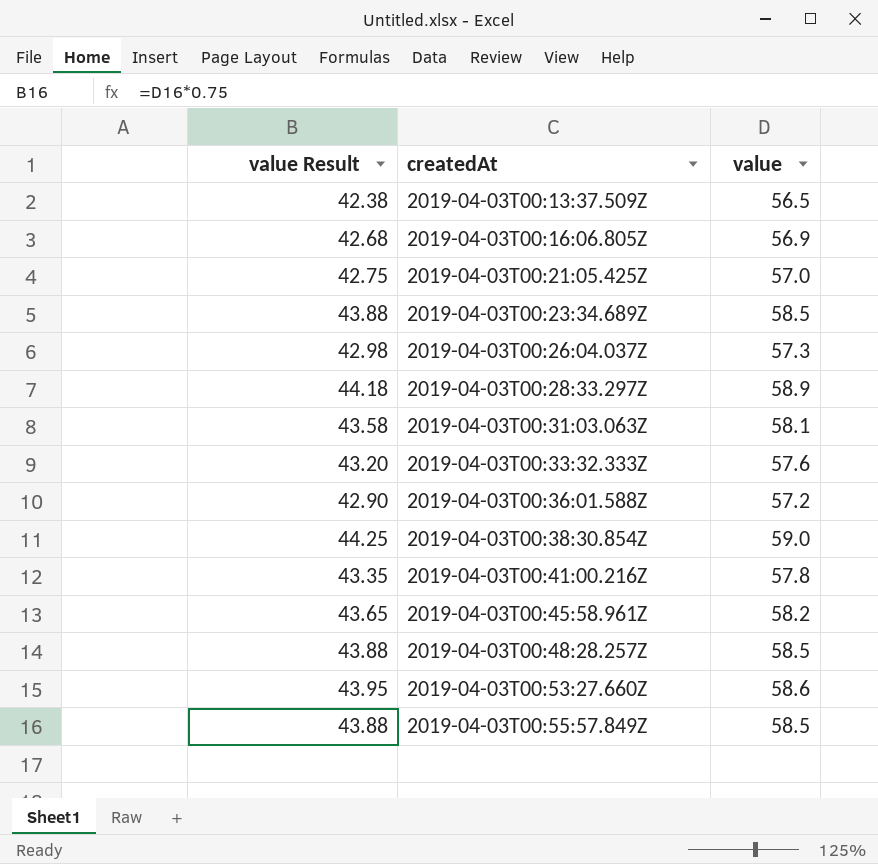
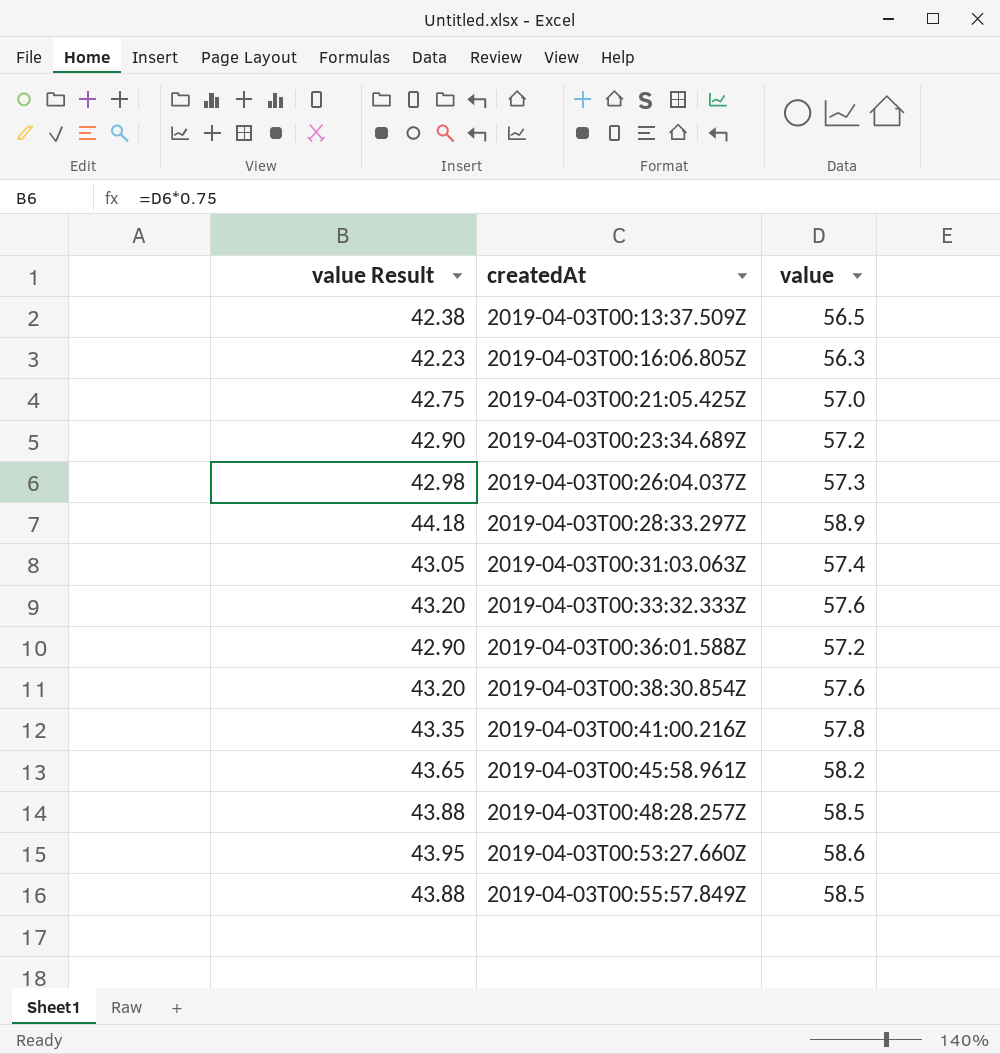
2019-04-03T00:16:06.805Z | value Result: 42.68 -> 42.23
2019-04-03T00:16:06.805Z | value: 56.9 -> 56.3
2019-04-03T00:23:34.689Z | value Result: 43.88 -> 42.90
2019-04-03T00:23:34.689Z | value: 58.5 -> 57.2
2019-04-03T00:31:03.063Z | value Result: 43.58 -> 43.05
2019-04-03T00:31:03.063Z | value: 58.1 -> 57.4
2019-04-03T00:38:30.854Z | value Result: 44.25 -> 43.20
2019-04-03T00:38:30.854Z | value: 59.0 -> 57.6

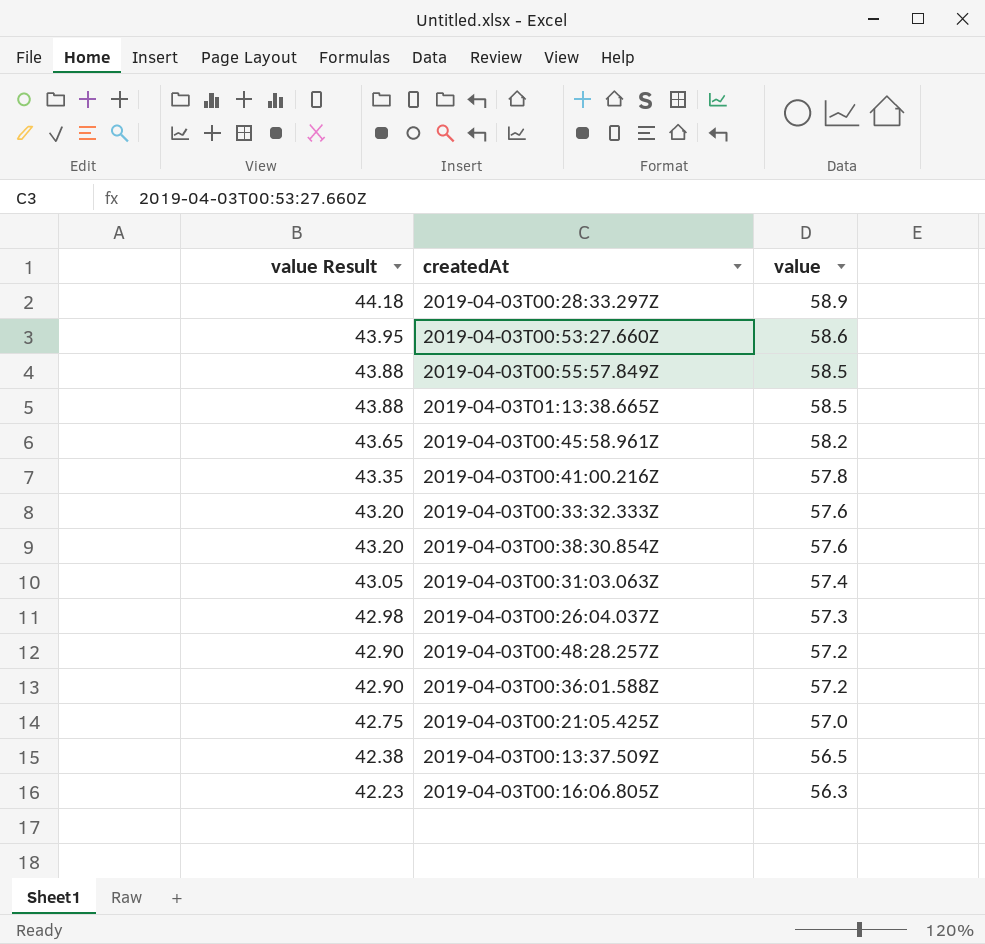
row order: createdAt ascending -> value Result descending
row 2019-04-03T00:23:34.689Z: 42.90 | 57.2 -> none
row 2019-04-03T01:13:38.665Z: none -> 43.88 | 58.5
2019-04-03T00:48:28.257Z | value Result: 43.88 -> 42.90
2019-04-03T00:48:28.257Z | value: 58.5 -> 57.2

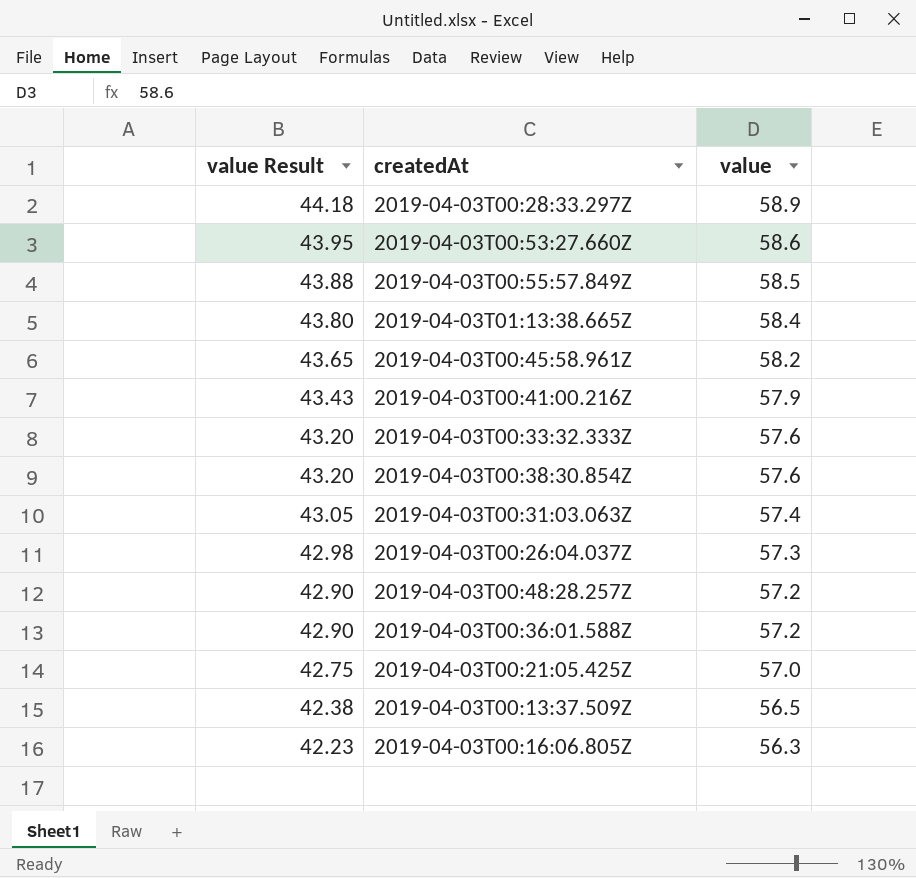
2019-04-03T01:13:38.665Z | value Result: 43.88 -> 43.80
2019-04-03T01:13:38.665Z | value: 58.5 -> 58.4
2019-04-03T00:41:00.216Z | value Result: 43.35 -> 43.43
2019-04-03T00:41:00.216Z | value: 57.8 -> 57.9

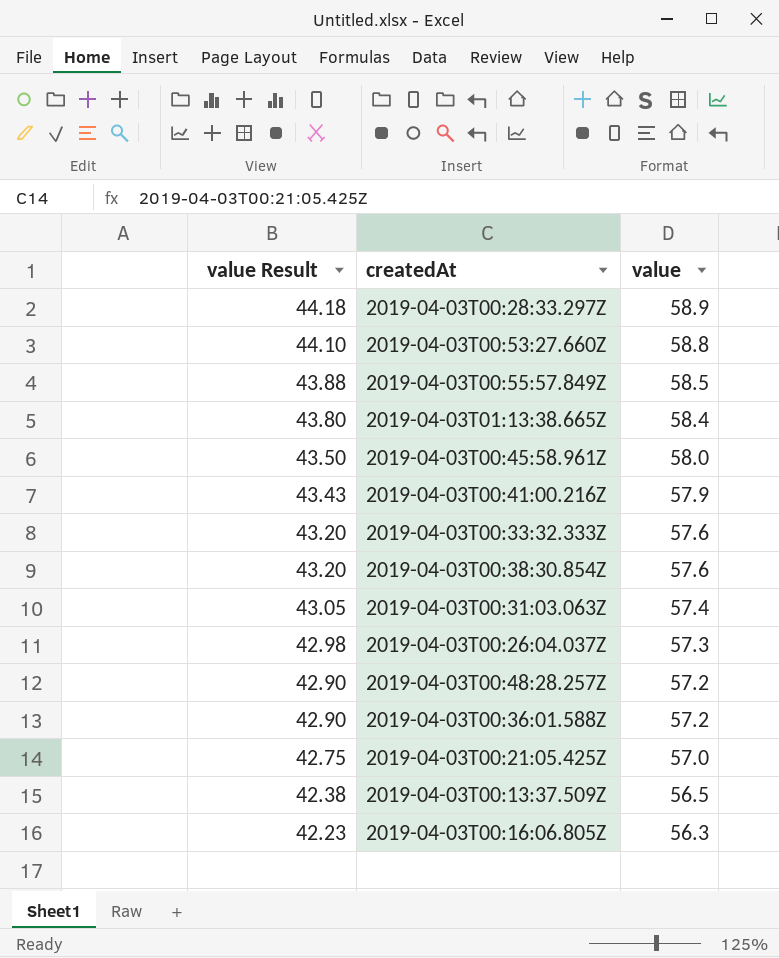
2019-04-03T00:53:27.660Z | value Result: 43.95 -> 44.10
2019-04-03T00:53:27.660Z | value: 58.6 -> 58.8
2019-04-03T00:45:58.961Z | value Result: 43.65 -> 43.50
2019-04-03T00:45:58.961Z | value: 58.2 -> 58.0

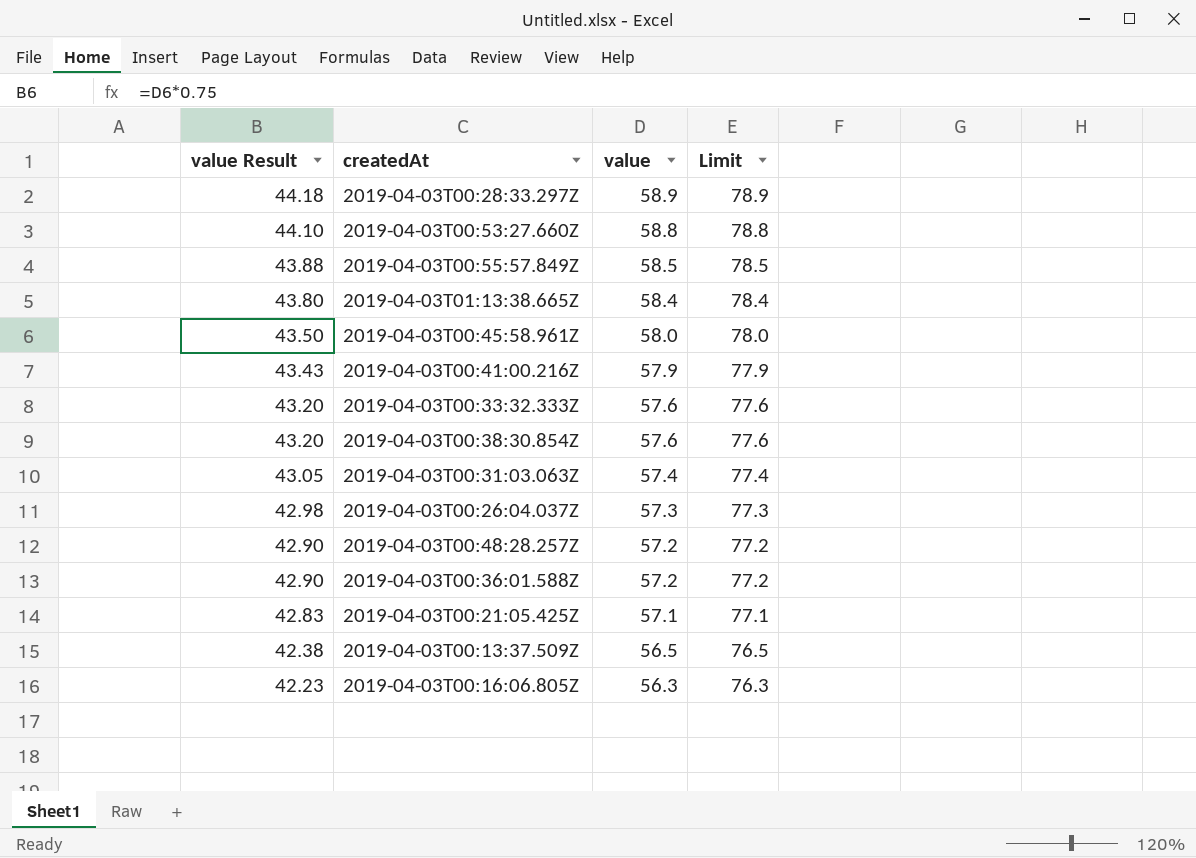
column Limit | formula: none -> [value] + 20
2019-04-03T00:21:05.425Z | value Result: 42.75 -> 42.83
2019-04-03T00:21:05.425Z | value: 57.0 -> 57.1

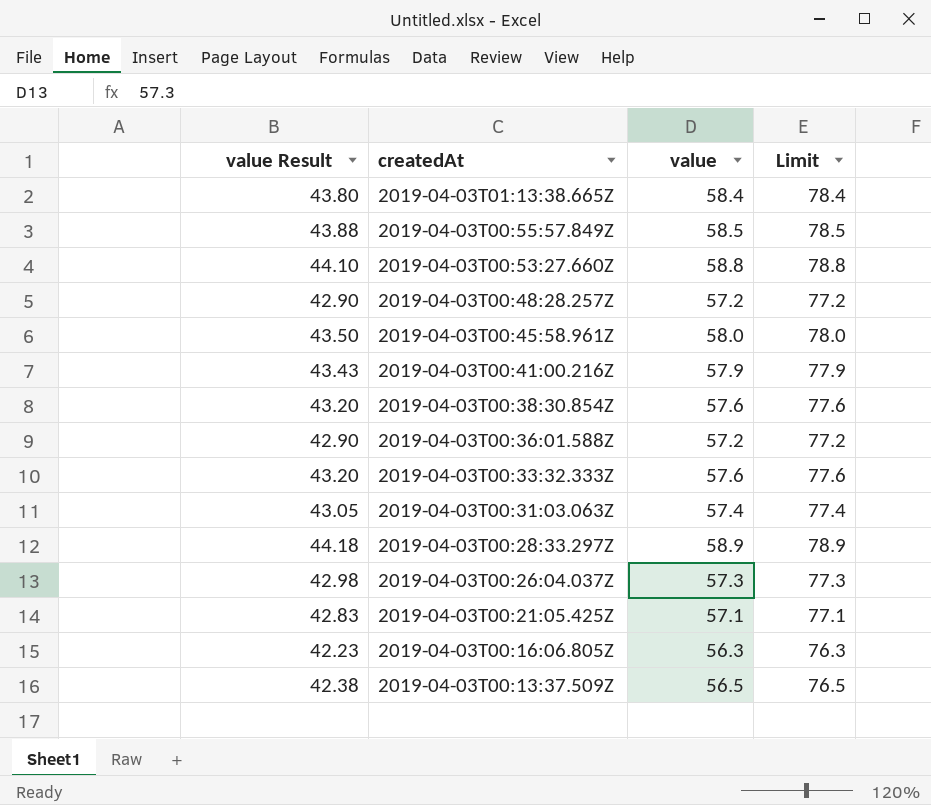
row order: value Result descending -> createdAt descending

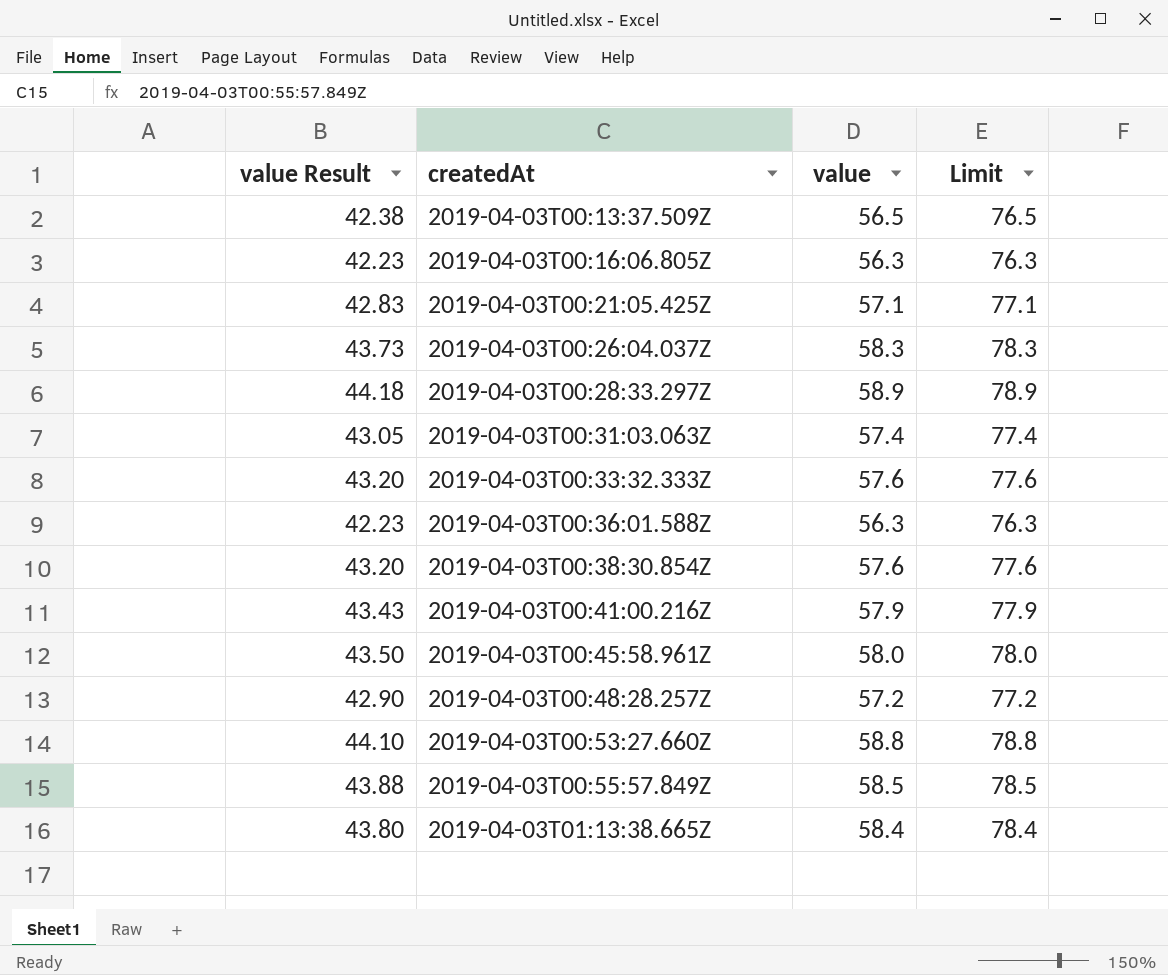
row order: createdAt descending -> createdAt ascending
2019-04-03T00:26:04.037Z | value Result: 42.98 -> 43.73
2019-04-03T00:26:04.037Z | value: 57.3 -> 58.3
2019-04-03T00:26:04.037Z | Limit: 77.3 -> 78.3
2019-04-03T00:36:01.588Z | value Result: 42.90 -> 42.23
2019-04-03T00:36:01.588Z | value: 57.2 -> 56.3
2019-04-03T00:36:01.588Z | Limit: 77.2 -> 76.3

